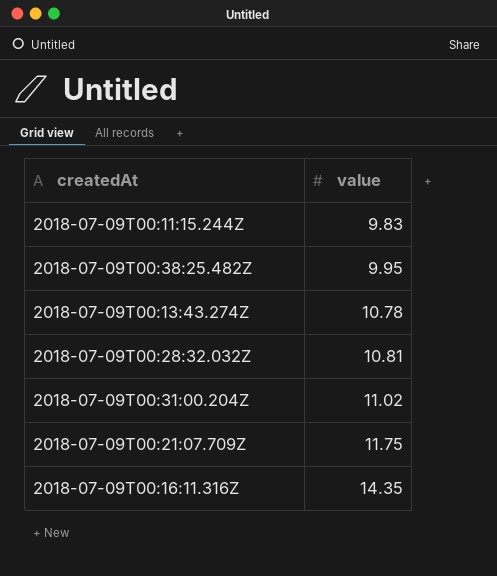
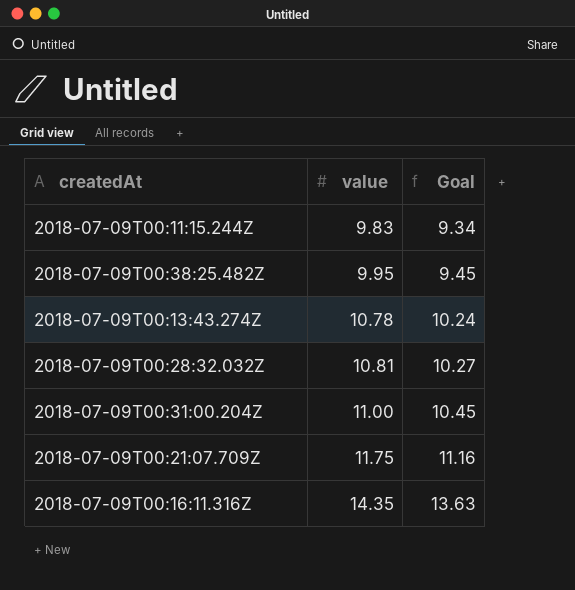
column Goal | formula: none -> [value] * 0.95
2018-07-09T00:31:00.204Z | value: 11.02 -> 11.00

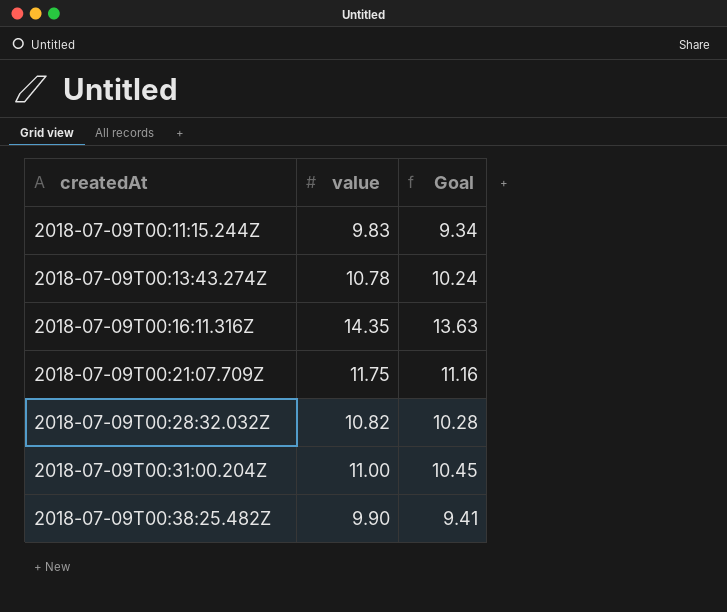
row order: value ascending -> createdAt ascending
2018-07-09T00:28:32.032Z | value: 10.81 -> 10.82
2018-07-09T00:28:32.032Z | Goal: 10.27 -> 10.28
2018-07-09T00:38:25.482Z | value: 9.95 -> 9.90
2018-07-09T00:38:25.482Z | Goal: 9.45 -> 9.41

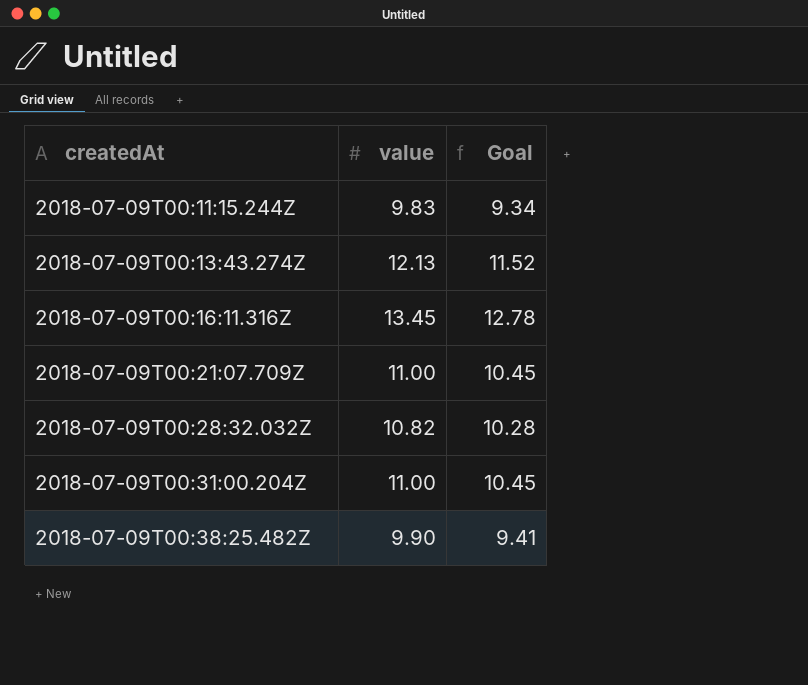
2018-07-09T00:13:43.274Z | value: 10.78 -> 12.13
2018-07-09T00:13:43.274Z | Goal: 10.24 -> 11.52
2018-07-09T00:16:11.316Z | value: 14.35 -> 13.45
2018-07-09T00:16:11.316Z | Goal: 13.63 -> 12.78
2018-07-09T00:21:07.709Z | value: 11.75 -> 11.00
2018-07-09T00:21:07.709Z | Goal: 11.16 -> 10.45

